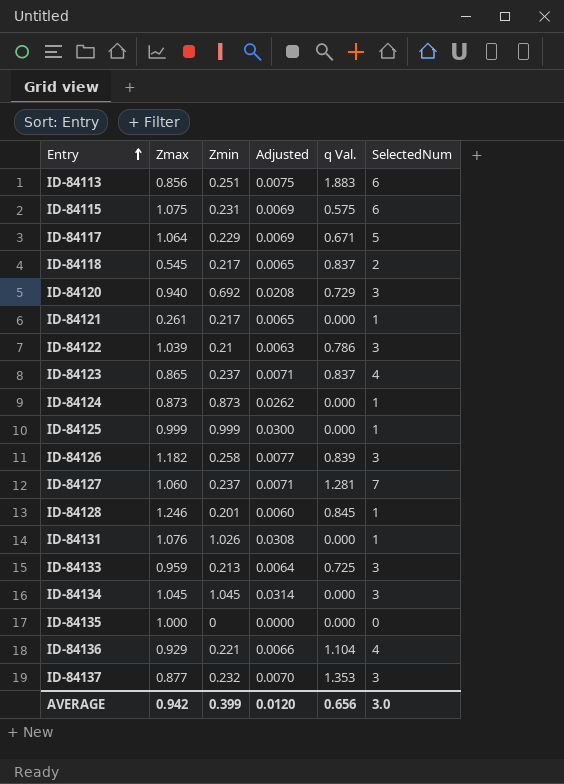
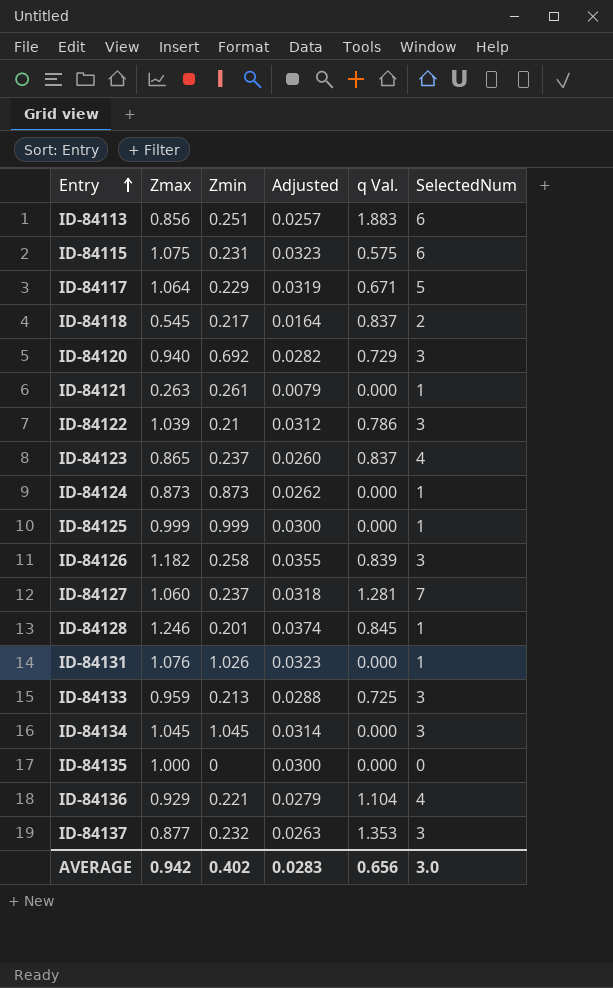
column Adjusted | formula: [Zmin] * 0.03 -> [Zmax] * 0.03
ID-84121 | Zmax: 0.261 -> 0.263
ID-84121 | Zmin: 0.217 -> 0.261
AVERAGE | Zmin: 0.399 -> 0.402
AVERAGE | Adjusted: 0.0120 -> 0.0283

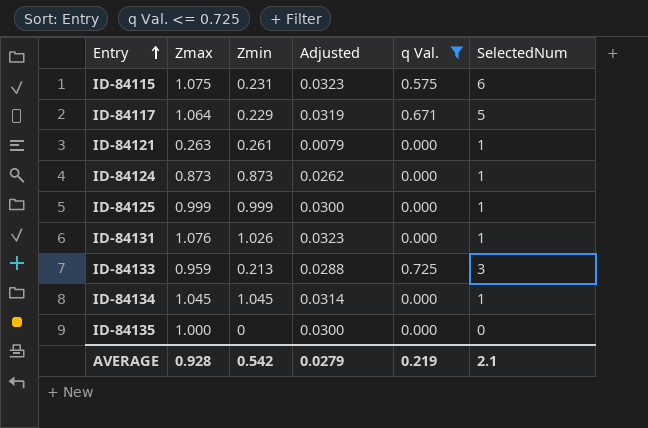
filter: none -> q Val. <= 0.725
ID-84134 | SelectedNum: 3 -> 1
AVERAGE | Zmax: 0.942 -> 0.928
AVERAGE | Zmin: 0.402 -> 0.542
AVERAGE | Adjusted: 0.0283 -> 0.0279
AVERAGE | q Val.: 0.656 -> 0.219
AVERAGE | SelectedNum: 3.0 -> 2.1

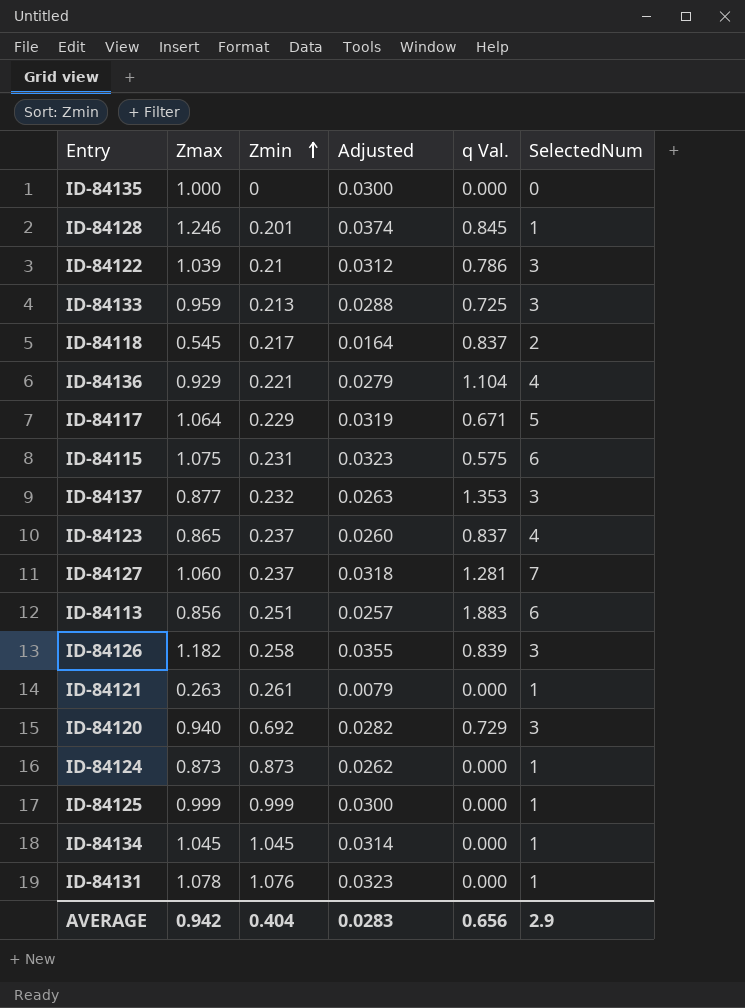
filter: q Val. <= 0.725 -> none
row order: Entry ascending -> Zmin ascending
ID-84131 | Zmax: 1.076 -> 1.078
ID-84131 | Zmin: 1.026 -> 1.076
AVERAGE | Zmax: 0.928 -> 0.942
AVERAGE | Zmin: 0.542 -> 0.404
AVERAGE | Adjusted: 0.0279 -> 0.0283
AVERAGE | q Val.: 0.219 -> 0.656
AVERAGE | SelectedNum: 2.1 -> 2.9

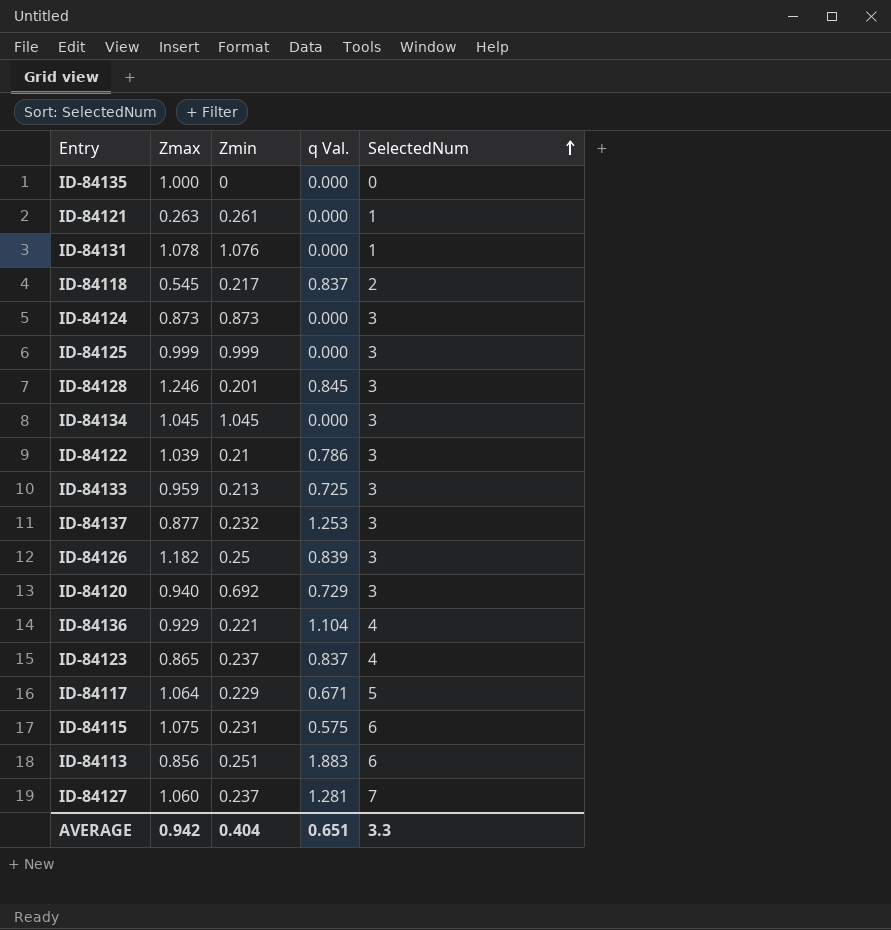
row order: Zmin ascending -> SelectedNum ascending
column Adjusted | formula: [Zmax] * 0.03 -> none
ID-84124 | SelectedNum: 1 -> 3
ID-84125 | SelectedNum: 1 -> 3
ID-84128 | SelectedNum: 1 -> 3
ID-84134 | SelectedNum: 1 -> 3
ID-84137 | q Val.: 1.353 -> 1.253
ID-84126 | Zmin: 0.258 -> 0.25
AVERAGE | q Val.: 0.656 -> 0.651
AVERAGE | SelectedNum: 2.9 -> 3.3

